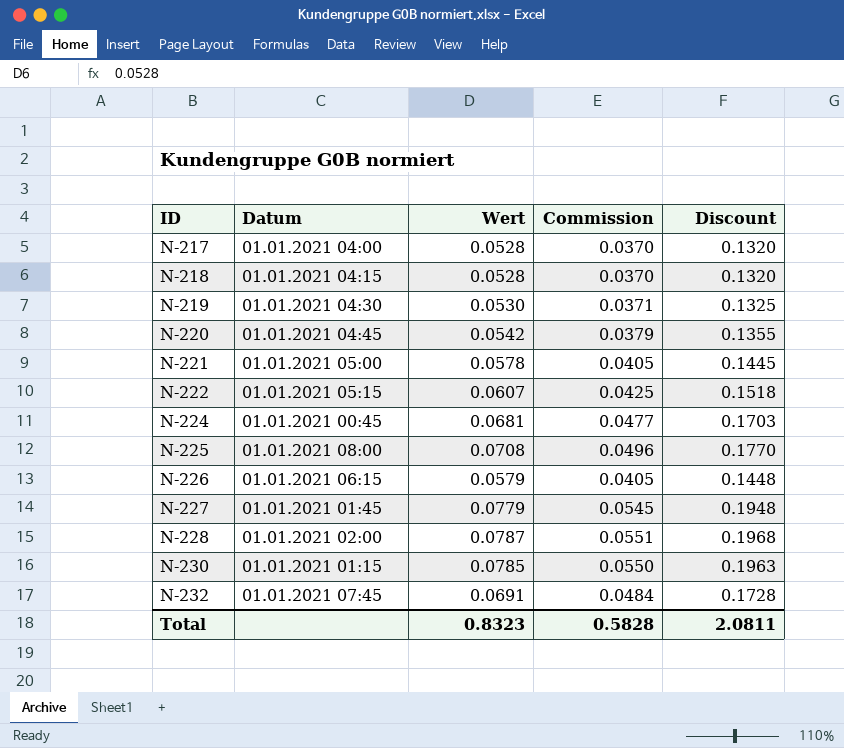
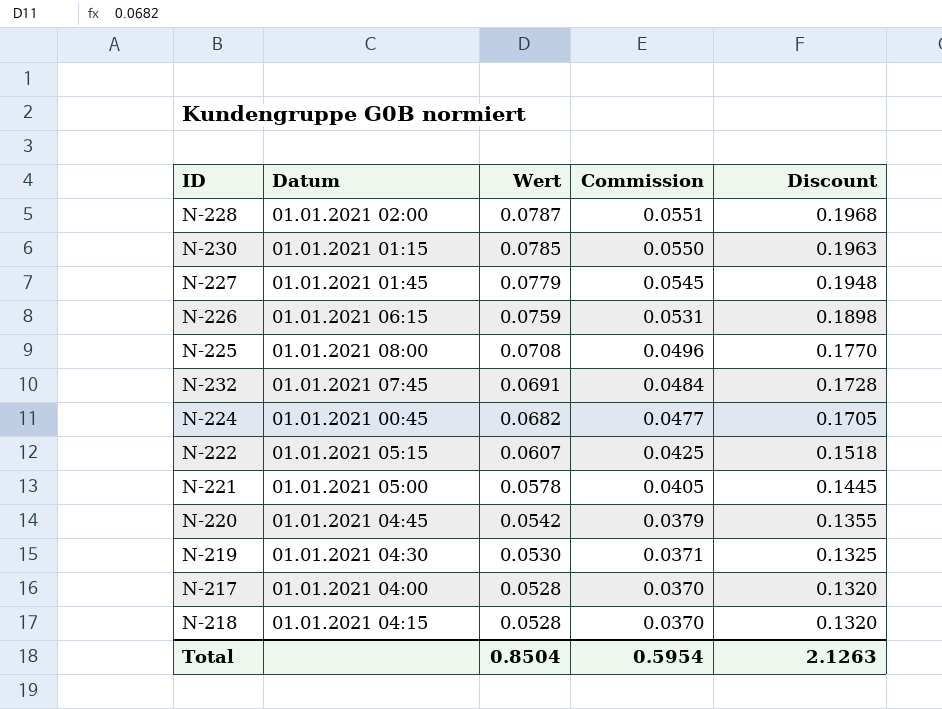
row order: ID ascending -> Wert descending
N-226 | Wert: 0.0579 -> 0.0759
N-226 | Commission: 0.0405 -> 0.0531
N-226 | Discount: 0.1448 -> 0.1898
N-224 | Wert: 0.0681 -> 0.0682
N-224 | Discount: 0.1703 -> 0.1705
Total | Wert: 0.8323 -> 0.8504
Total | Commission: 0.5828 -> 0.5954
Total | Discount: 2.0811 -> 2.1263

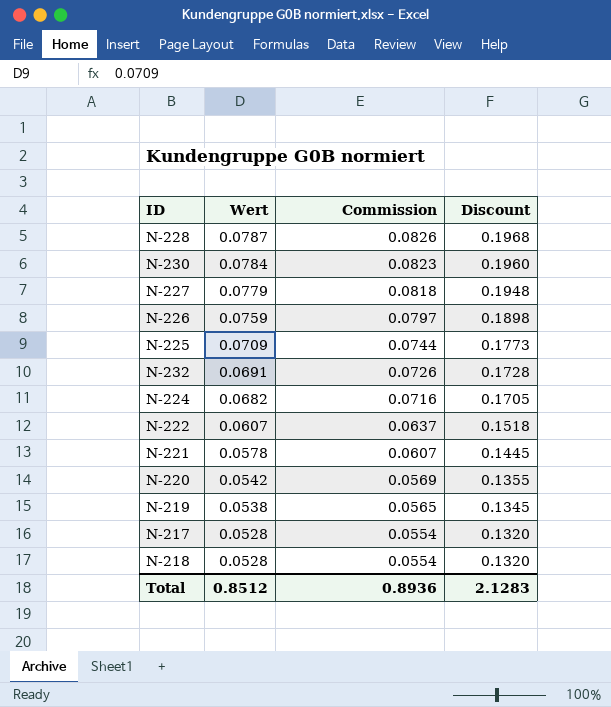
column Datum | position: 2 -> none
column Commission | formula: [Wert] * 0.7 -> [Wert] * 1.05
N-230 | Wert: 0.0785 -> 0.0784
N-230 | Discount: 0.1963 -> 0.1960
N-225 | Wert: 0.0708 -> 0.0709
N-225 | Discount: 0.1770 -> 0.1773
N-219 | Wert: 0.0530 -> 0.0538
N-219 | Discount: 0.1325 -> 0.1345
Total | Wert: 0.8504 -> 0.8512
Total | Commission: 0.5954 -> 0.8936
Total | Discount: 2.1263 -> 2.1283

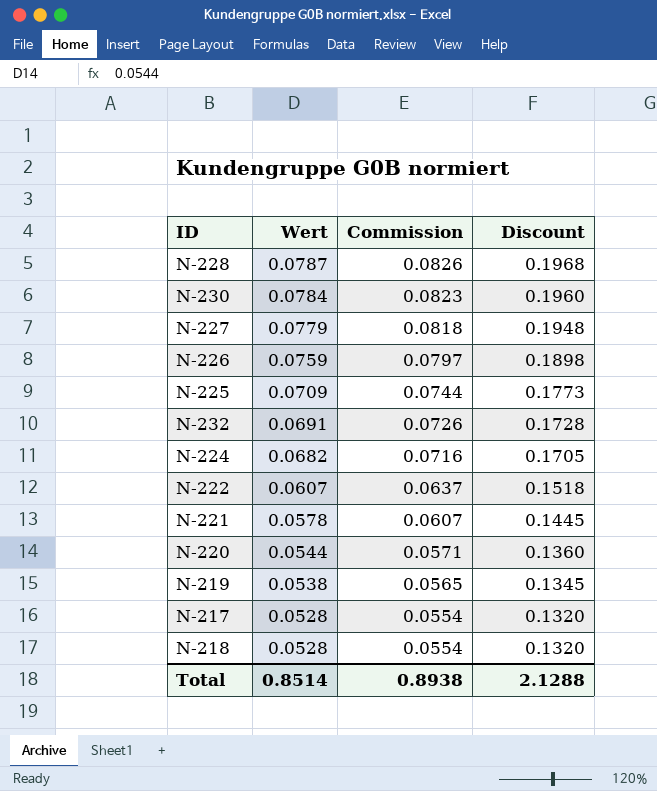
N-220 | Wert: 0.0542 -> 0.0544
N-220 | Commission: 0.0569 -> 0.0571
N-220 | Discount: 0.1355 -> 0.1360
Total | Wert: 0.8512 -> 0.8514
Total | Commission: 0.8936 -> 0.8938
Total | Discount: 2.1283 -> 2.1288

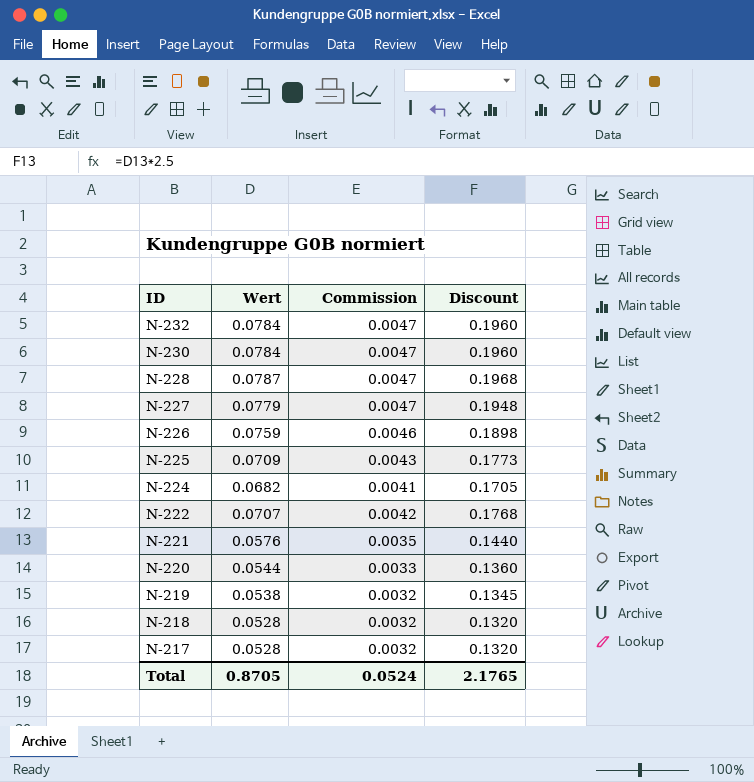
row order: Wert descending -> ID descending
column Commission | formula: [Wert] * 1.05 -> [Wert] * 0.06
N-232 | Wert: 0.0691 -> 0.0784
N-232 | Discount: 0.1728 -> 0.1960
N-222 | Wert: 0.0607 -> 0.0707
N-222 | Discount: 0.1518 -> 0.1768
N-221 | Wert: 0.0578 -> 0.0576
N-221 | Discount: 0.1445 -> 0.1440
Total | Wert: 0.8514 -> 0.8705
Total | Commission: 0.8938 -> 0.0524
Total | Discount: 2.1288 -> 2.1765

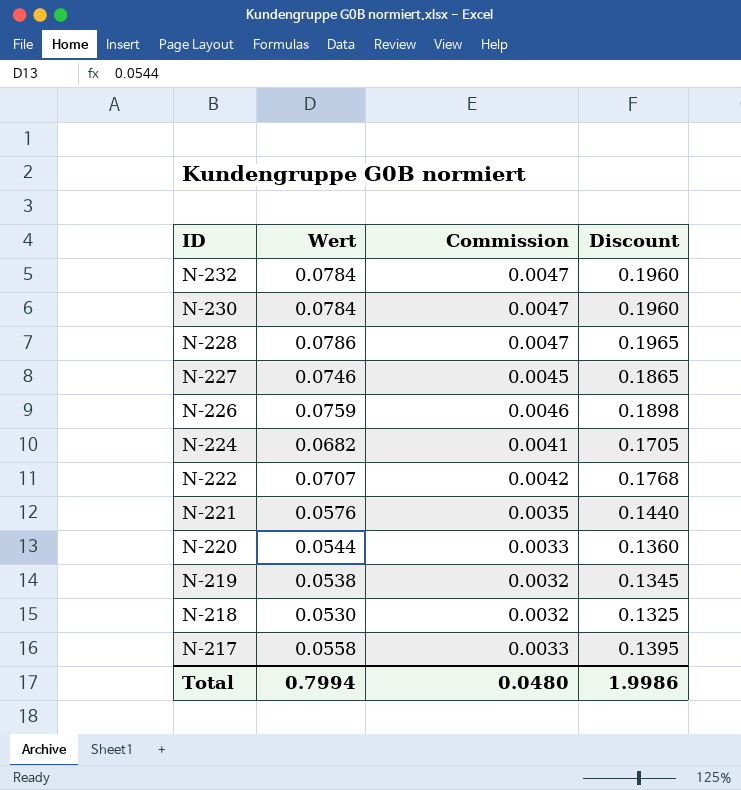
row N-225: 0.0709 | 0.0043 | 0.1773 -> none
N-228 | Wert: 0.0787 -> 0.0786
N-228 | Discount: 0.1968 -> 0.1965
N-227 | Wert: 0.0779 -> 0.0746
N-227 | Commission: 0.0047 -> 0.0045
N-227 | Discount: 0.1948 -> 0.1865
N-218 | Wert: 0.0528 -> 0.0530
N-218 | Discount: 0.1320 -> 0.1325
N-217 | Wert: 0.0528 -> 0.0558
N-217 | Commission: 0.0032 -> 0.0033
N-217 | Discount: 0.1320 -> 0.1395
Total | Wert: 0.8705 -> 0.7994
Total | Commission: 0.0524 -> 0.0480
Total | Discount: 2.1765 -> 1.9986

